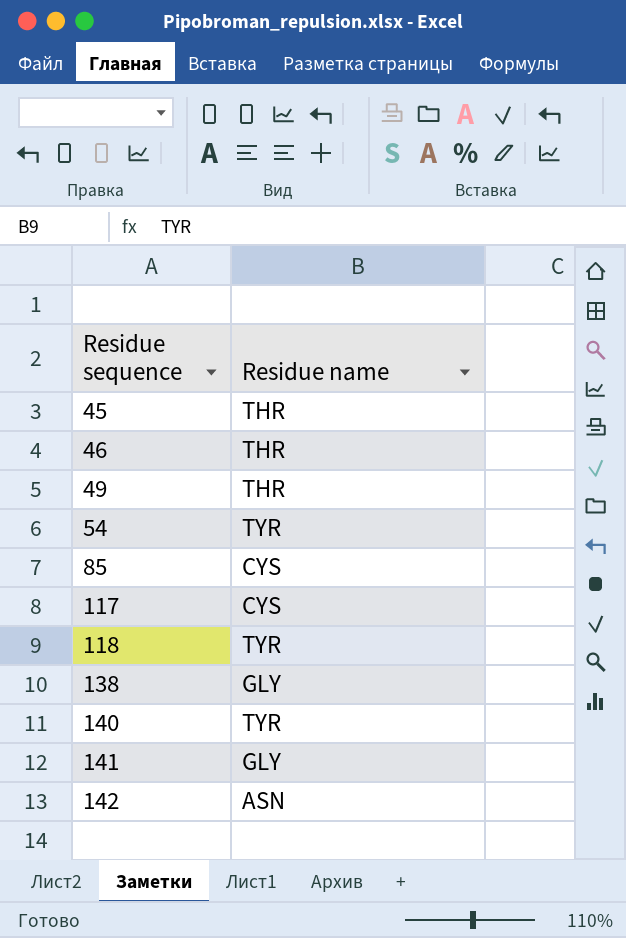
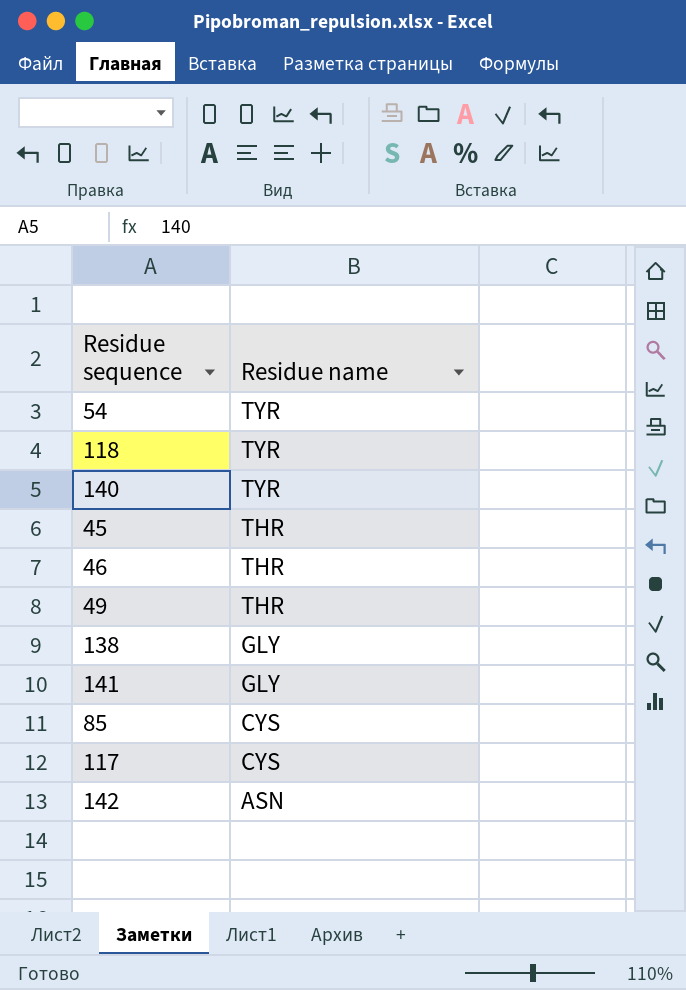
row order: Residue sequence ascending -> Residue name descending

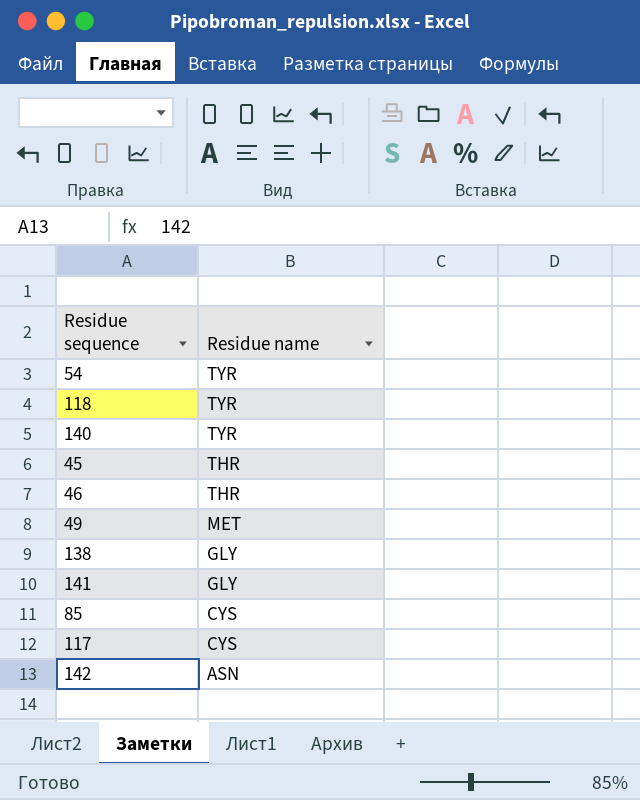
49 | Residue name: THR -> MET

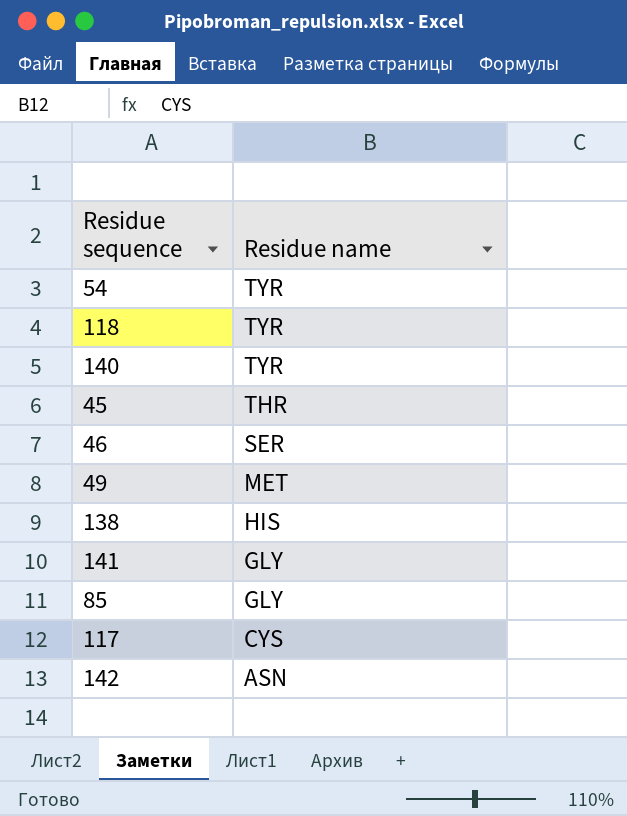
46 | Residue name: THR -> SER
138 | Residue name: GLY -> HIS
85 | Residue name: CYS -> GLY

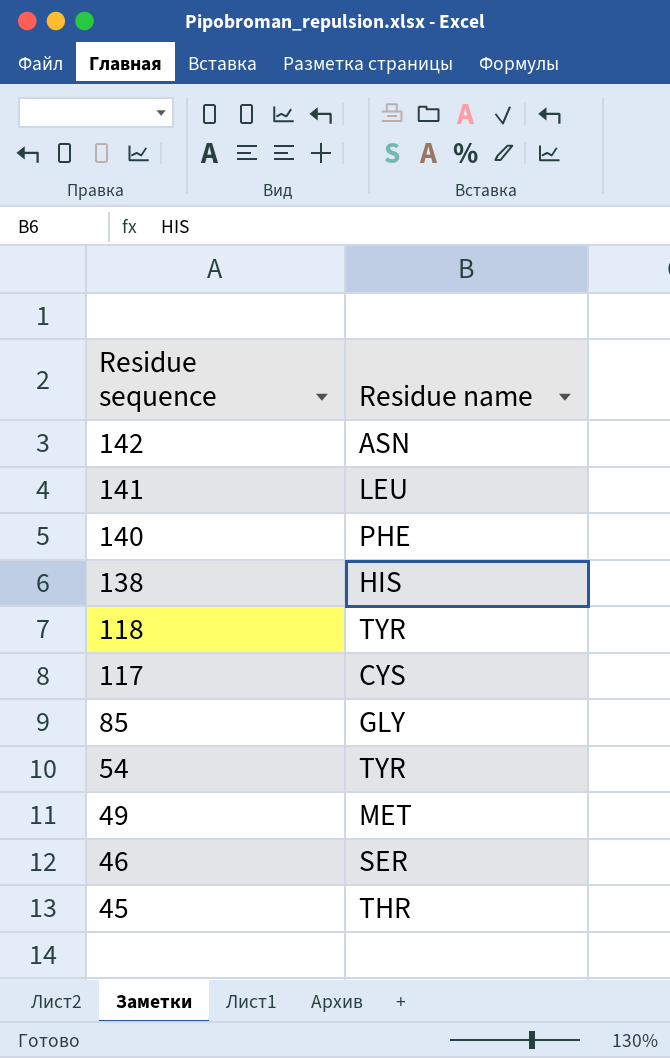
row order: Residue name descending -> Residue sequence descending
141 | Residue name: GLY -> LEU
140 | Residue name: TYR -> PHE

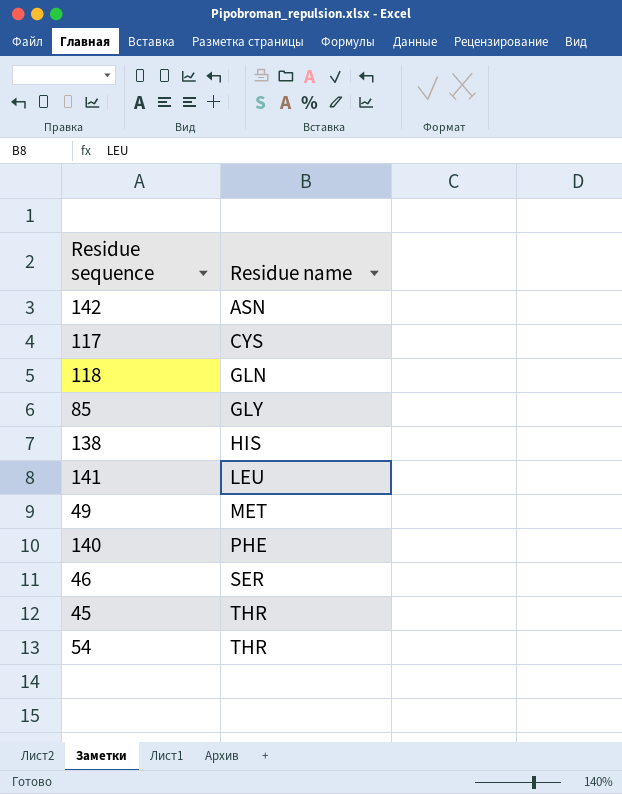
row order: Residue sequence descending -> Residue name ascending
118 | Residue name: TYR -> GLN
54 | Residue name: TYR -> THR

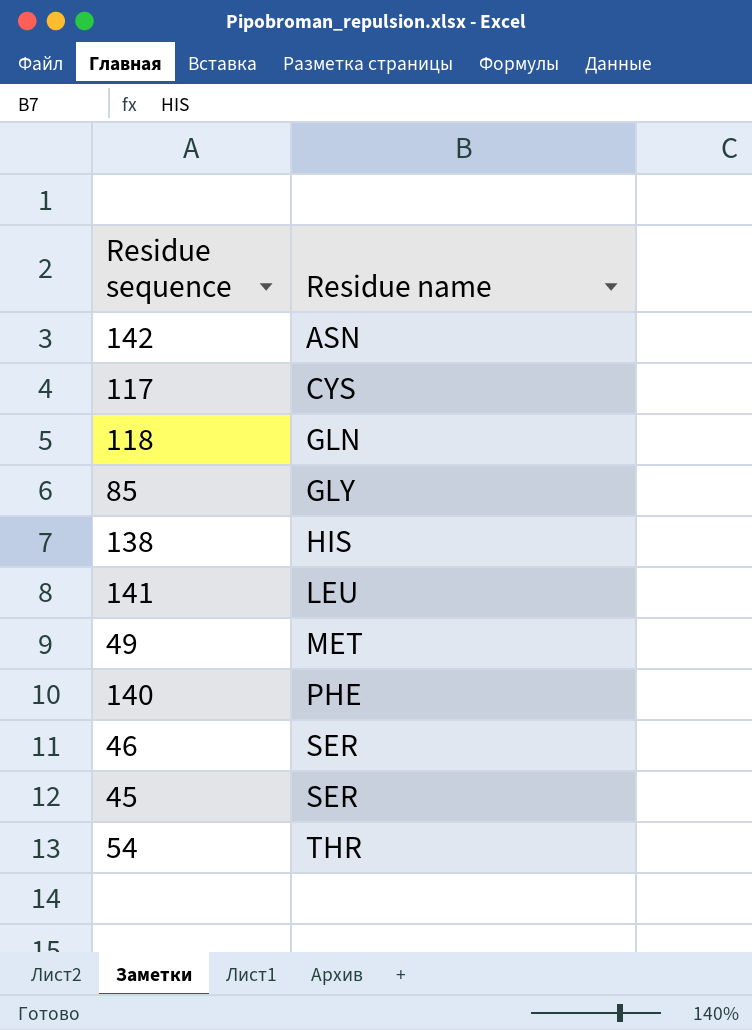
45 | Residue name: THR -> SER

